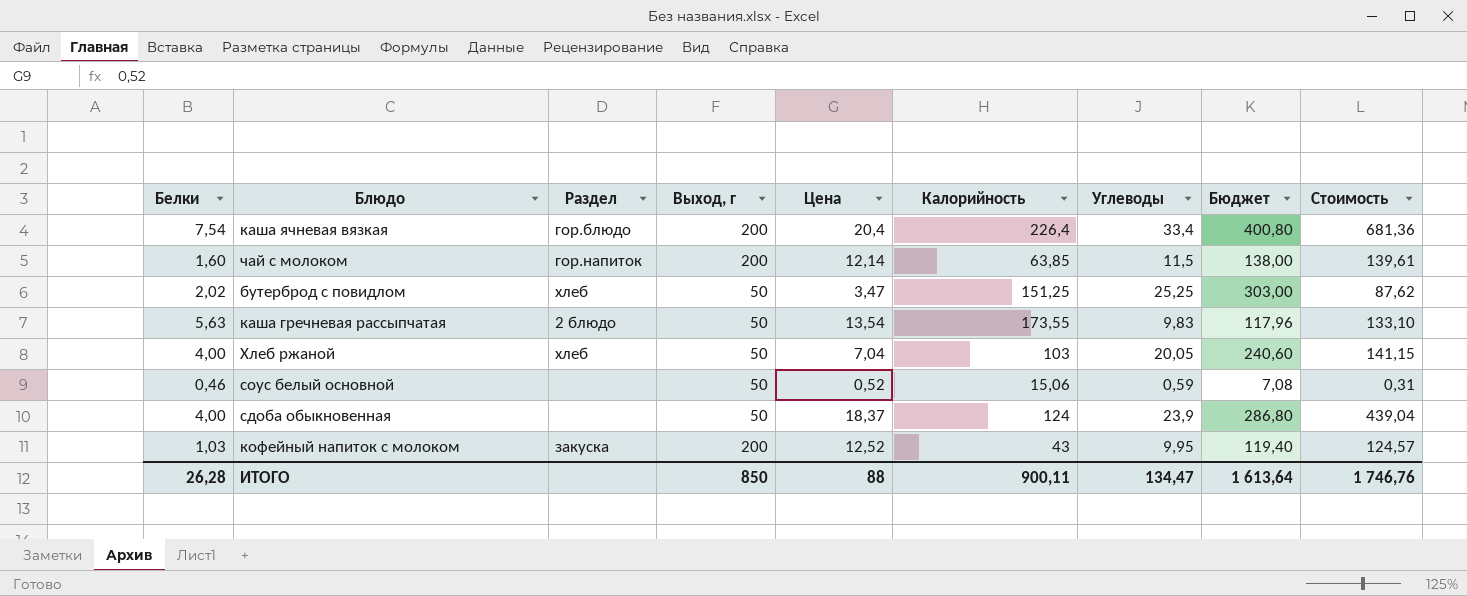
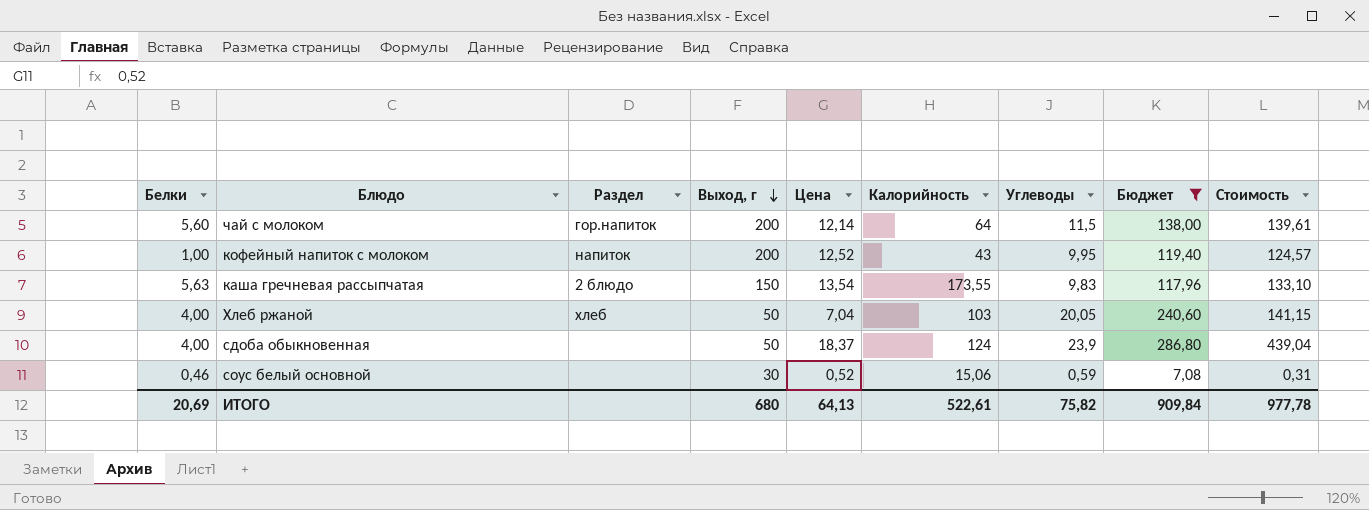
filter: none -> Бюджет <= 286,80
row order: none -> Выход, г descending
чай с молоком | Белки: 1,60 -> 5,60
чай с молоком | Калорийность: 63,85 -> 64
кофейный напиток с молоком | Белки: 1,03 -> 1,00
кофейный напиток с молоком | Раздел: закуска -> напиток
каша гречневая рассыпчатая | Выход, г: 50 -> 150
соус белый основной | Выход, г: 50 -> 30
ИТОГО | Белки: 26,28 -> 20,69
ИТОГО | Выход, г: 850 -> 680
ИТОГО | Цена: 88 -> 64,13
ИТОГО | Калорийность: 900,11 -> 522,61
ИТОГО | Углеводы: 134,47 -> 75,82
ИТОГО | Бюджет: 1 613,64 -> 909,84
ИТОГО | Стоимость: 1 746,76 -> 977,78

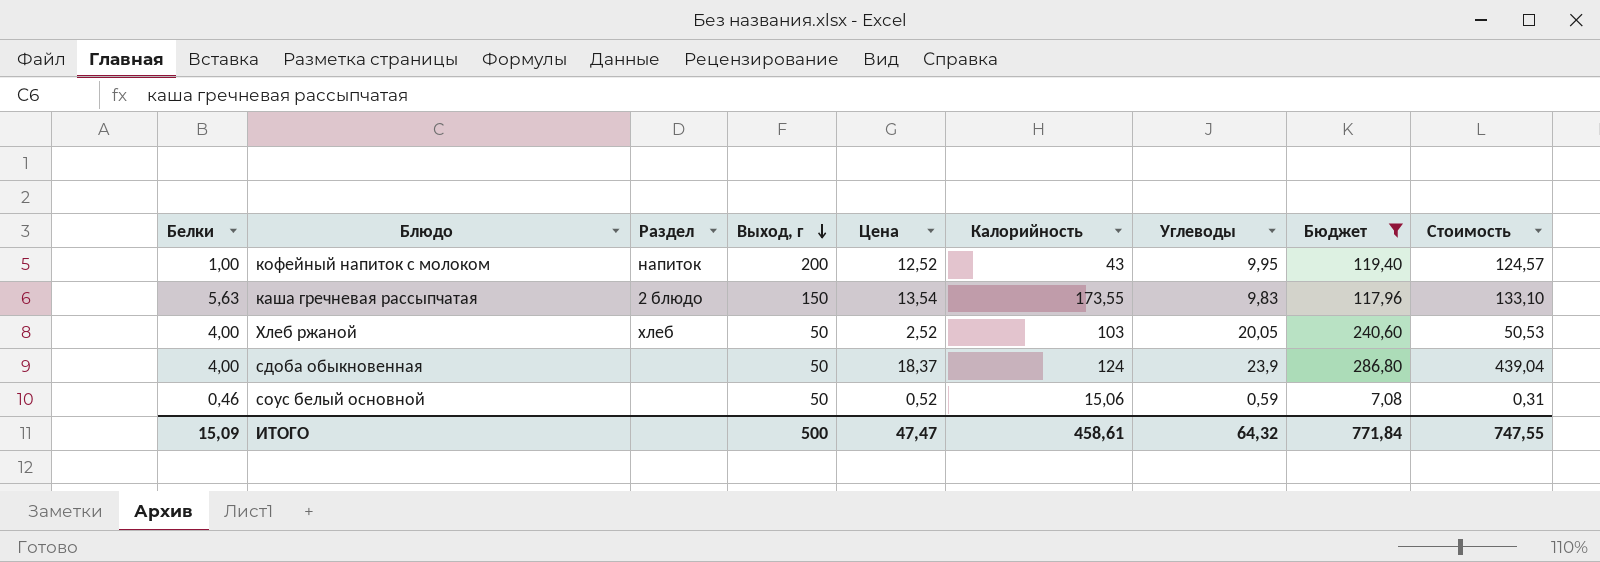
row чай с молоком: 5,60 | гор.напиток | 200 | 12,14 | 64 | 11,5 | 138,00 | 139,61 -> none
Хлеб ржаной | Цена: 7,04 -> 2,52
Хлеб ржаной | Стоимость: 141,15 -> 50,53
соус белый основной | Выход, г: 30 -> 50
ИТОГО | Белки: 20,69 -> 15,09
ИТОГО | Выход, г: 680 -> 500
ИТОГО | Цена: 64,13 -> 47,47
ИТОГО | Калорийность: 522,61 -> 458,61
ИТОГО | Углеводы: 75,82 -> 64,32
ИТОГО | Бюджет: 909,84 -> 771,84
ИТОГО | Стоимость: 977,78 -> 747,55

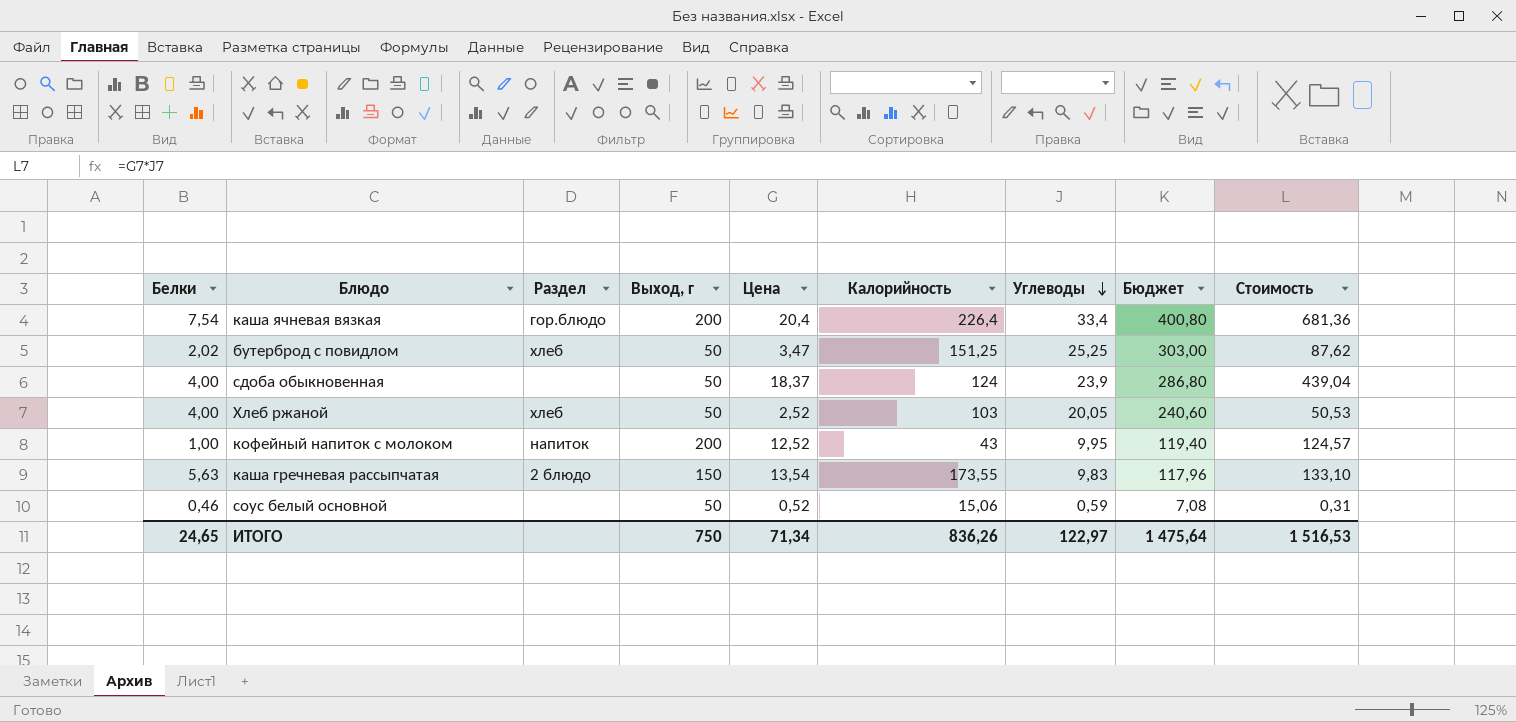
filter: Бюджет <= 286,80 -> none
row order: Выход, г descending -> Углеводы descending
ИТОГО | Белки: 15,09 -> 24,65
ИТОГО | Выход, г: 500 -> 750
ИТОГО | Цена: 47,47 -> 71,34
ИТОГО | Калорийность: 458,61 -> 836,26
ИТОГО | Углеводы: 64,32 -> 122,97
ИТОГО | Бюджет: 771,84 -> 1 475,64
ИТОГО | Стоимость: 747,55 -> 1 516,53

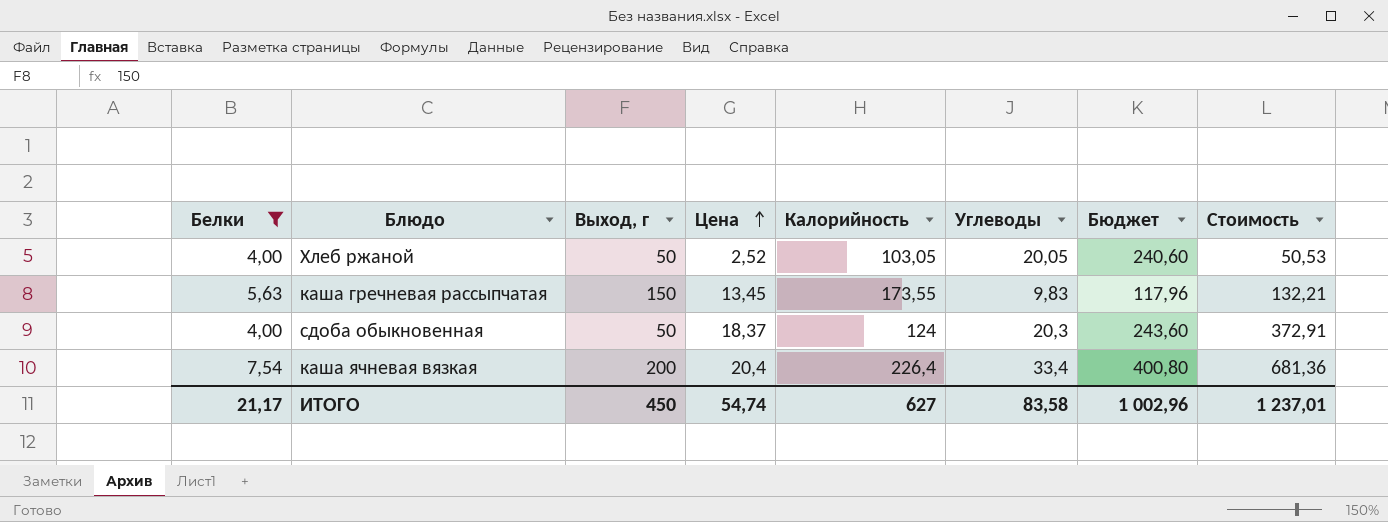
filter: none -> Белки >= 4,00
row order: Углеводы descending -> Цена ascending
column Раздел | position: 3 -> none
Хлеб ржаной | Калорийность: 103 -> 103,05
каша гречневая рассыпчатая | Цена: 13,54 -> 13,45
каша гречневая рассыпчатая | Стоимость: 133,10 -> 132,21
сдоба обыкновенная | Углеводы: 23,9 -> 20,3
сдоба обыкновенная | Бюджет: 286,80 -> 243,60
сдоба обыкновенная | Стоимость: 439,04 -> 372,91
ИТОГО | Белки: 24,65 -> 21,17
ИТОГО | Выход, г: 750 -> 450
ИТОГО | Цена: 71,34 -> 54,74
ИТОГО | Калорийность: 836,26 -> 627
ИТОГО | Углеводы: 122,97 -> 83,58
ИТОГО | Бюджет: 1 475,64 -> 1 002,96
ИТОГО | Стоимость: 1 516,53 -> 1 237,01

